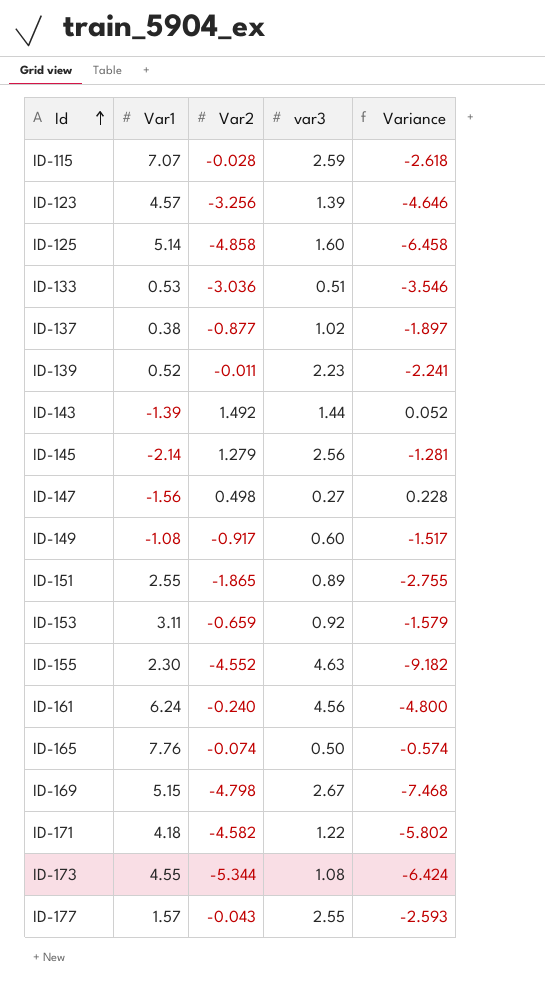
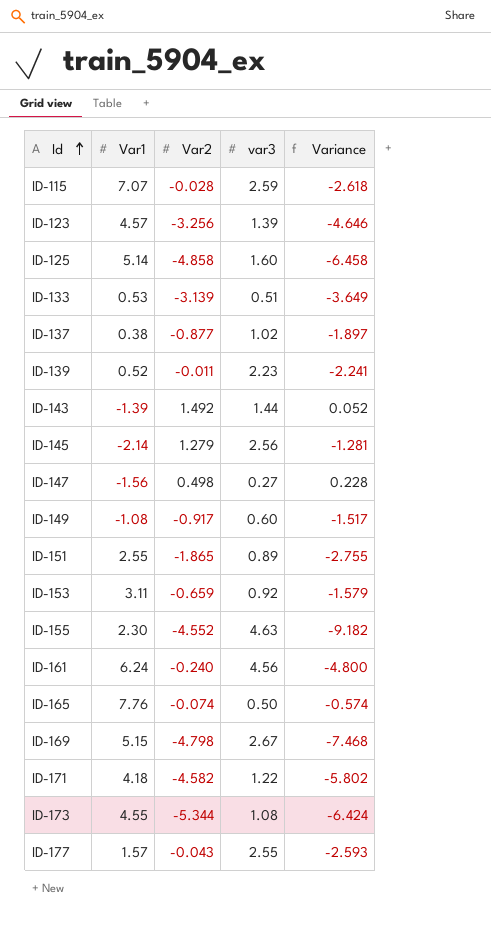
ID-133 | Var2: -3.036 -> -3.139
ID-133 | Variance: -3.546 -> -3.649

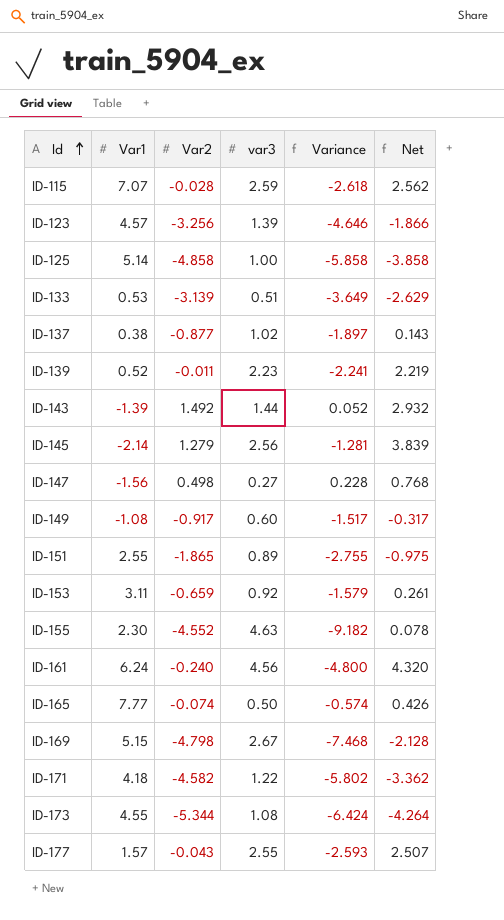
column Net | formula: none -> [Var2] + [var3]
ID-125 | var3: 1.60 -> 1.00
ID-125 | Variance: -6.458 -> -5.858
ID-165 | Var1: 7.76 -> 7.77

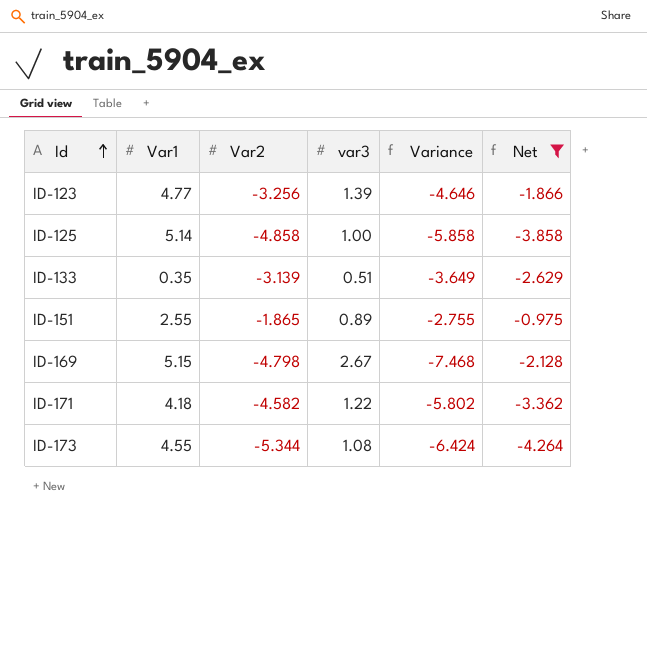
filter: none -> Net <= -0.975
ID-123 | Var1: 4.57 -> 4.77
ID-133 | Var1: 0.53 -> 0.35

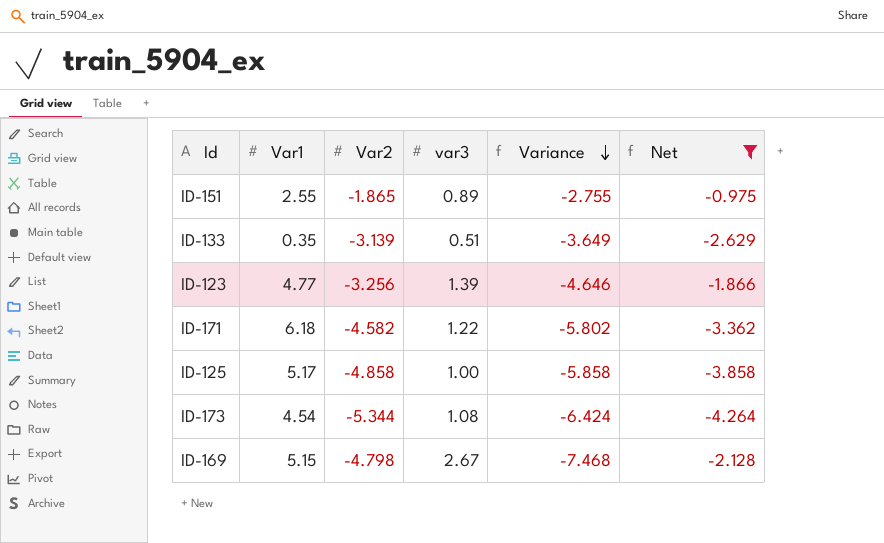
row order: Id ascending -> Variance descending
ID-171 | Var1: 4.18 -> 6.18
ID-125 | Var1: 5.14 -> 5.17
ID-173 | Var1: 4.55 -> 4.54

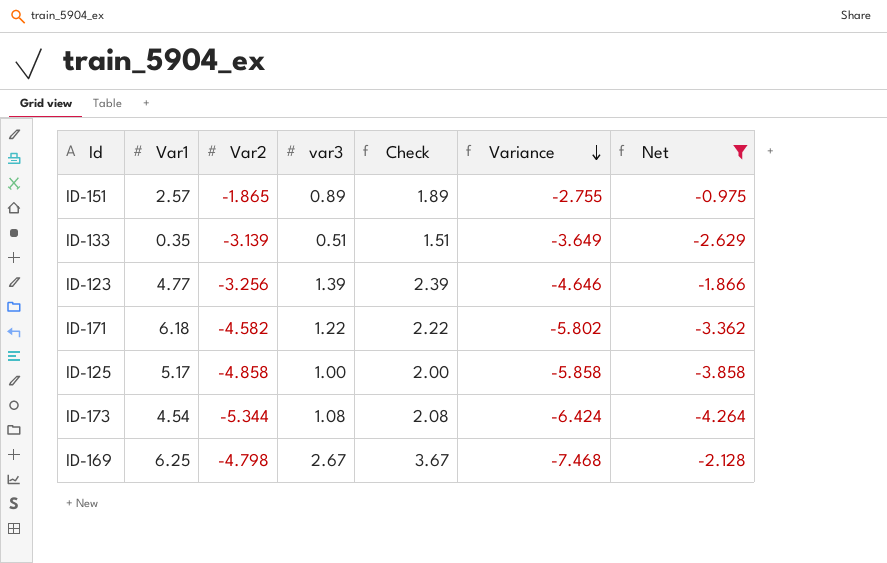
column Check | formula: none -> [var3] + 1
ID-151 | Var1: 2.55 -> 2.57
ID-169 | Var1: 5.15 -> 6.25

